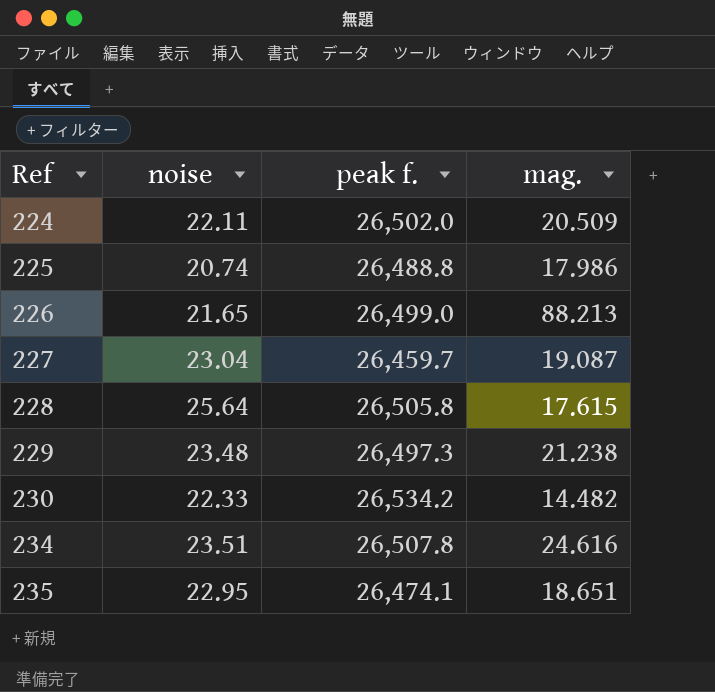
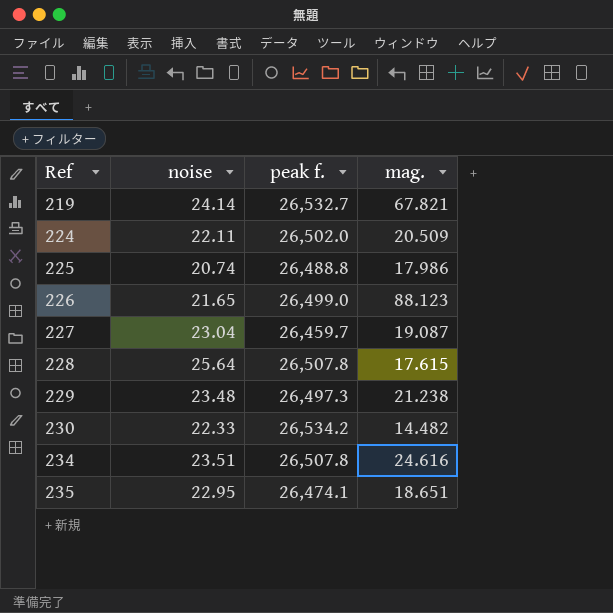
row 219: none -> 24.14 | 26,532.7 | 67.821
226 | mag.: 88.213 -> 88.123
228 | peak f.: 26,505.8 -> 26,507.8

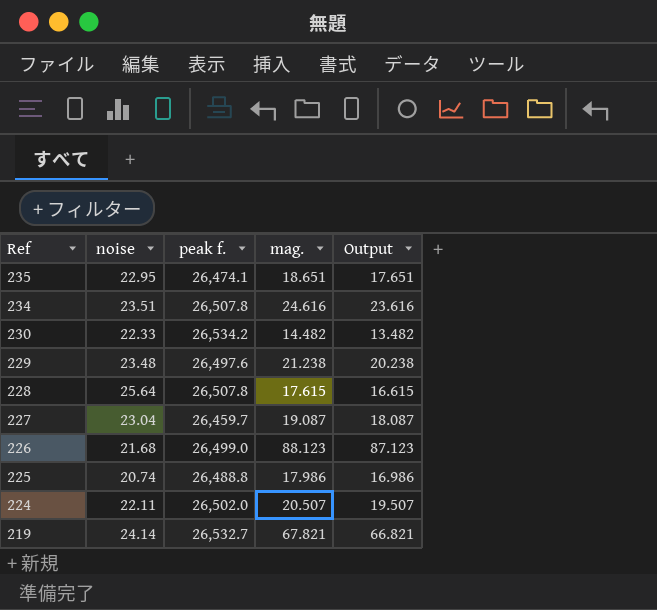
row order: Ref ascending -> Ref descending
column Output | formula: none -> [mag.] - 1
229 | peak f.: 26,497.3 -> 26,497.6
226 | noise: 21.65 -> 21.68
224 | mag.: 20.509 -> 20.507

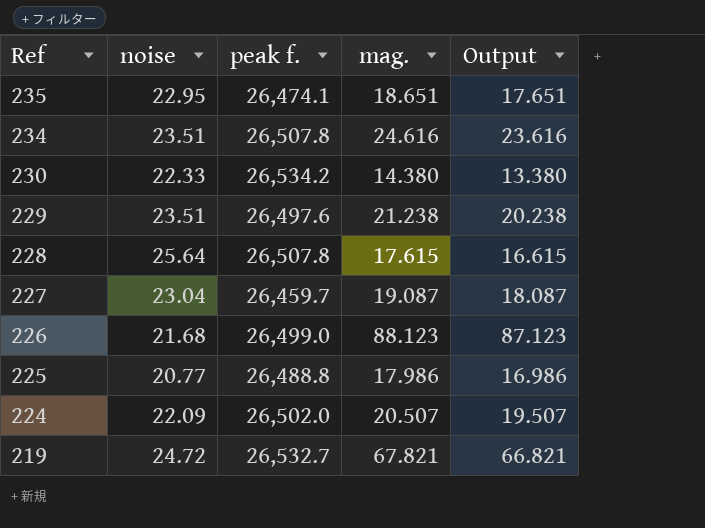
230 | mag.: 14.482 -> 14.380
230 | Output: 13.482 -> 13.380
229 | noise: 23.48 -> 23.51
225 | noise: 20.74 -> 20.77
224 | noise: 22.11 -> 22.09
219 | noise: 24.14 -> 24.72

